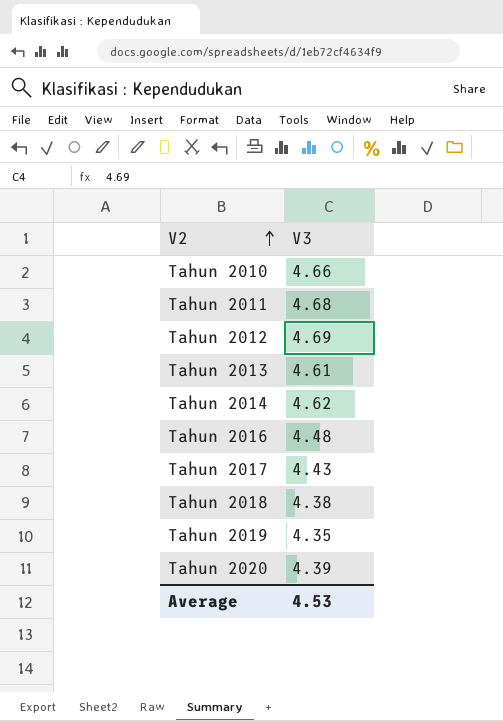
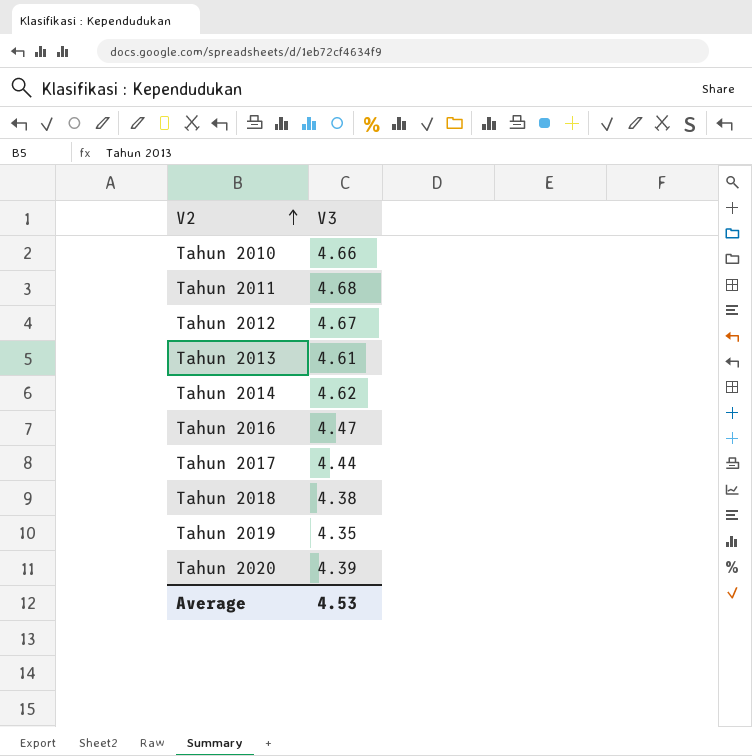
Tahun 2012 | V3: 4.69 -> 4.67
Tahun 2016 | V3: 4.48 -> 4.47
Tahun 2017 | V3: 4.43 -> 4.44

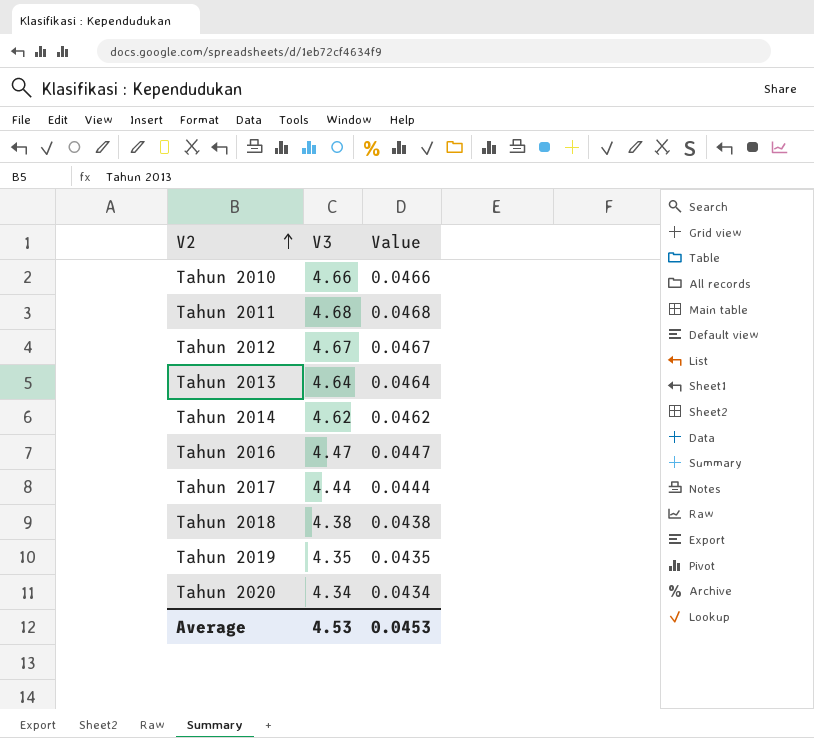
column Value | formula: none -> [V3] * 0.01
Tahun 2013 | V3: 4.61 -> 4.64
Tahun 2020 | V3: 4.39 -> 4.34

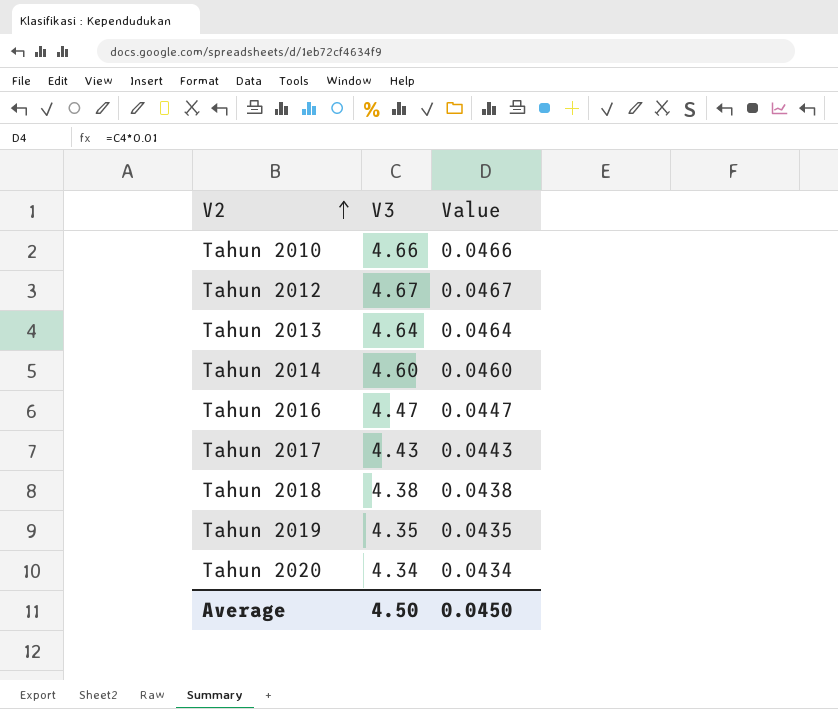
row Tahun 2011: 4.68 | 0.0468 -> none
Tahun 2014 | V3: 4.62 -> 4.60
Tahun 2014 | Value: 0.0462 -> 0.0460
Tahun 2017 | V3: 4.44 -> 4.43
Tahun 2017 | Value: 0.0444 -> 0.0443
Average | V3: 4.53 -> 4.50
Average | Value: 0.0453 -> 0.0450

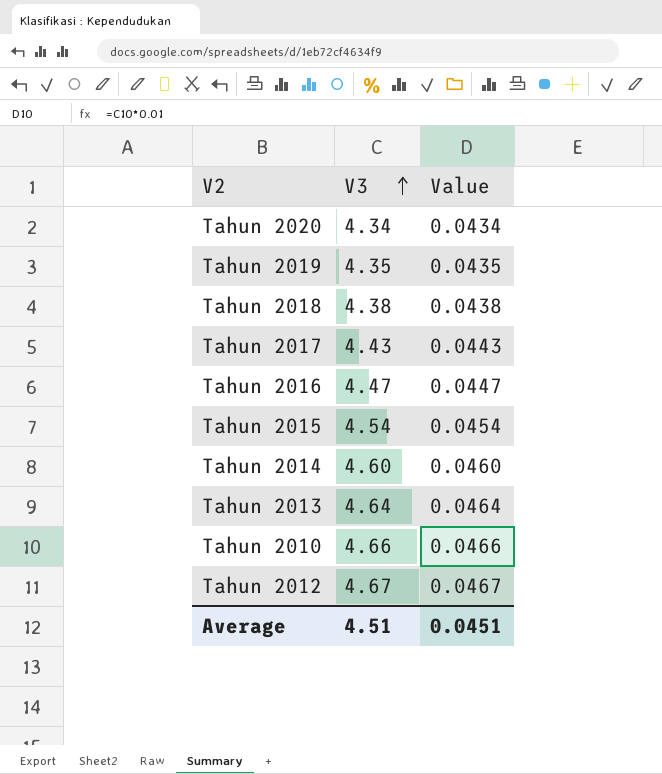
row order: V2 ascending -> V3 ascending
row Tahun 2015: none -> 4.54 | 0.0454
Average | V3: 4.50 -> 4.51
Average | Value: 0.0450 -> 0.0451

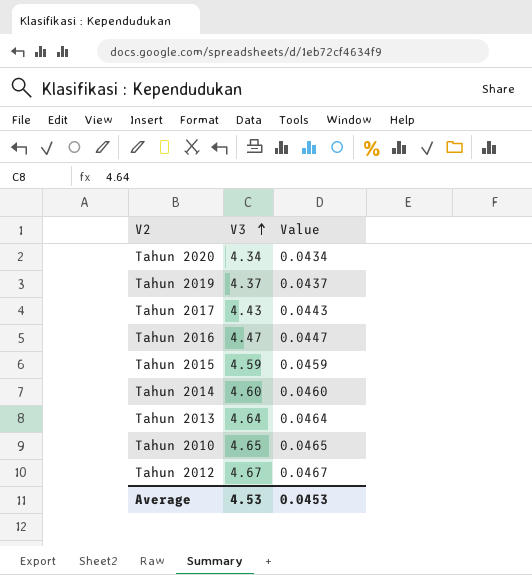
row Tahun 2018: 4.38 | 0.0438 -> none
Tahun 2019 | V3: 4.35 -> 4.37
Tahun 2019 | Value: 0.0435 -> 0.0437
Tahun 2015 | V3: 4.54 -> 4.59
Tahun 2015 | Value: 0.0454 -> 0.0459
Tahun 2010 | V3: 4.66 -> 4.65
Tahun 2010 | Value: 0.0466 -> 0.0465
Average | V3: 4.51 -> 4.53
Average | Value: 0.0451 -> 0.0453

